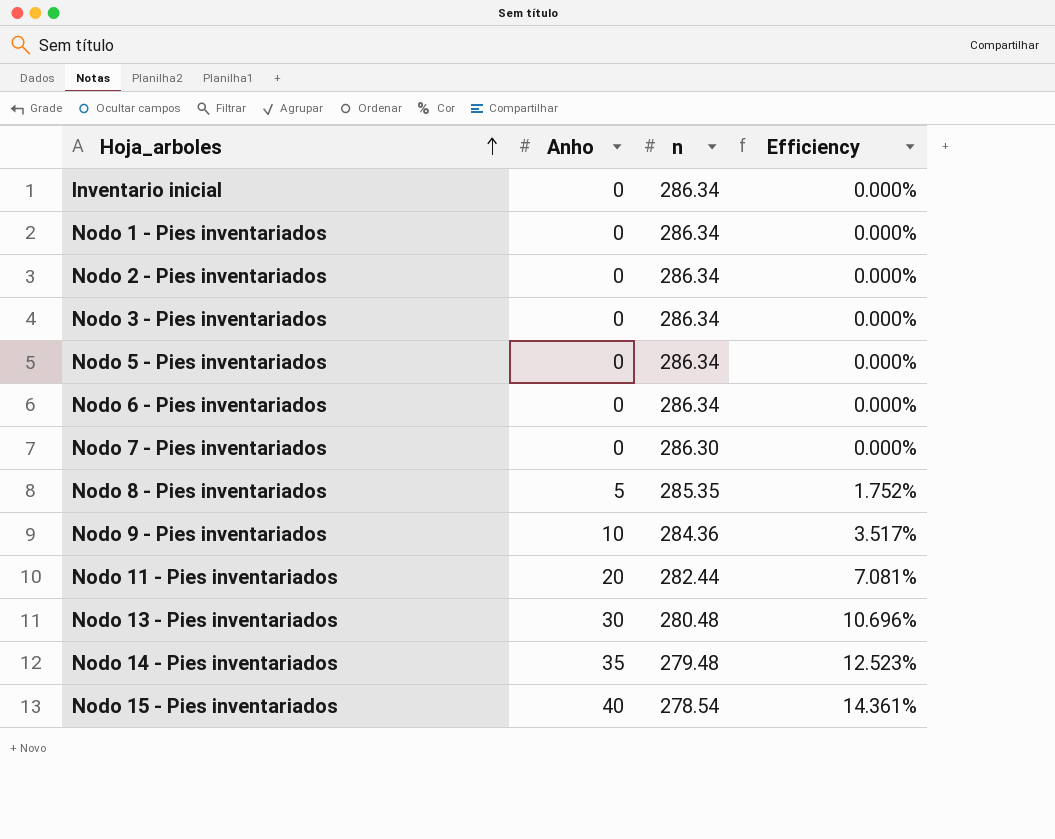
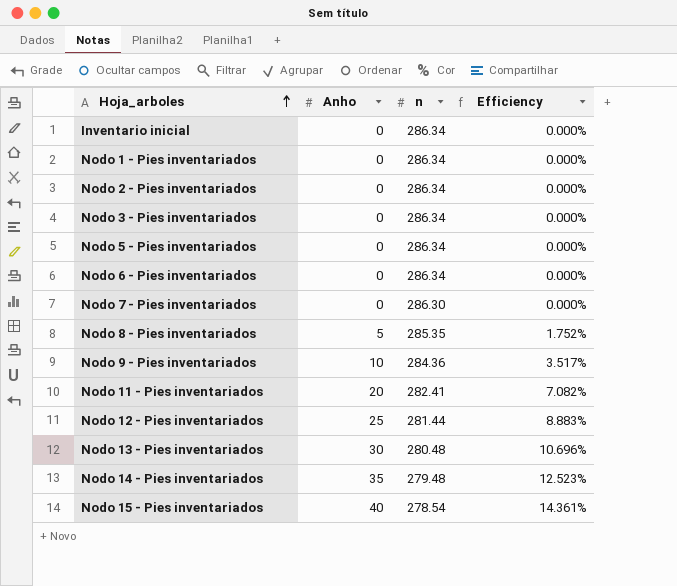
Nodo 11 - Pies inventariados | n: 282.44 -> 282.41
Nodo 11 - Pies inventariados | Efficiency: 7.081% -> 7.082%
row Nodo 12 - Pies inventariados: none -> 25 | 281.44 | 8.883%

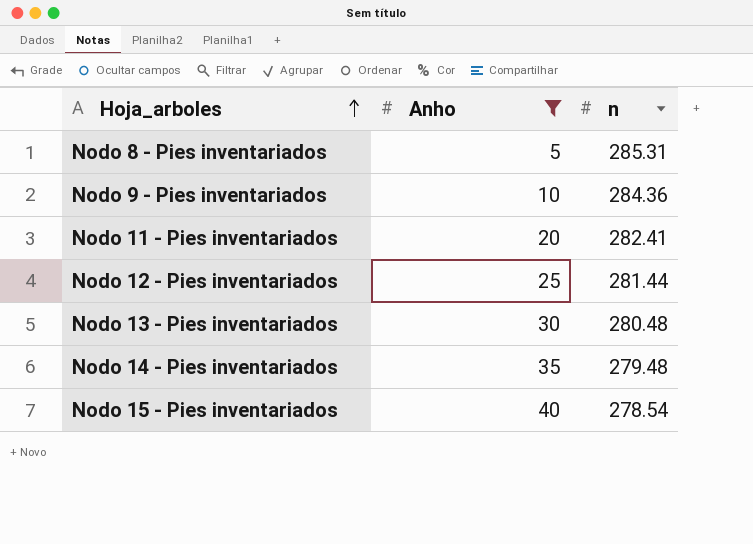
filter: none -> Anho != 0
column Efficiency | formula: [Anho] / [n] -> none
Nodo 8 - Pies inventariados | n: 285.35 -> 285.31

